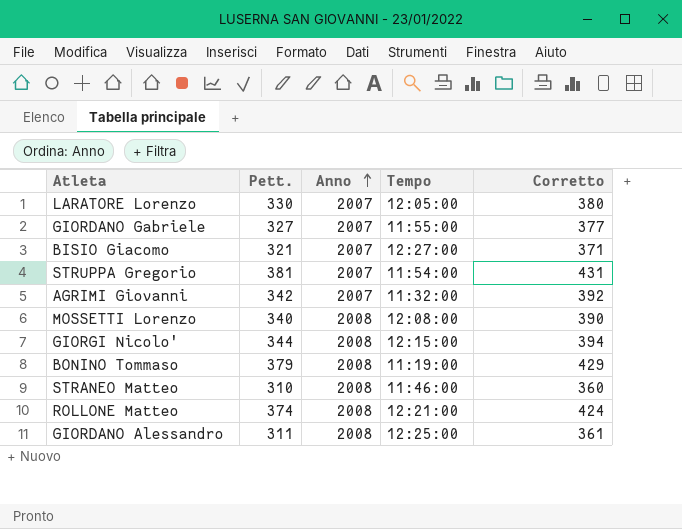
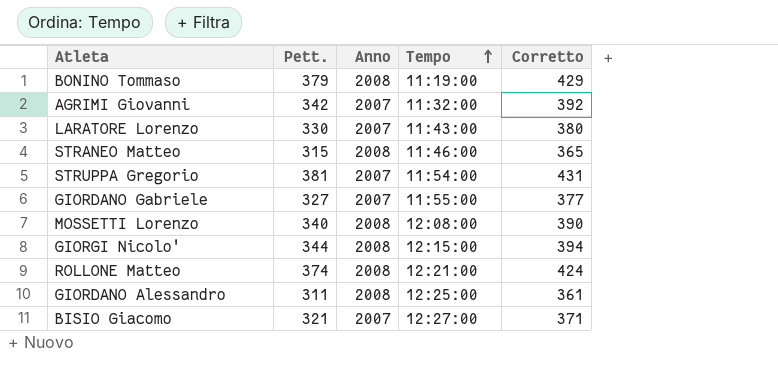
row order: Anno ascending -> Tempo ascending
LARATORE Lorenzo | Tempo: 12:05:00 -> 11:43:00
STRANEO Matteo | Pett.: 310 -> 315
STRANEO Matteo | Corretto: 360 -> 365

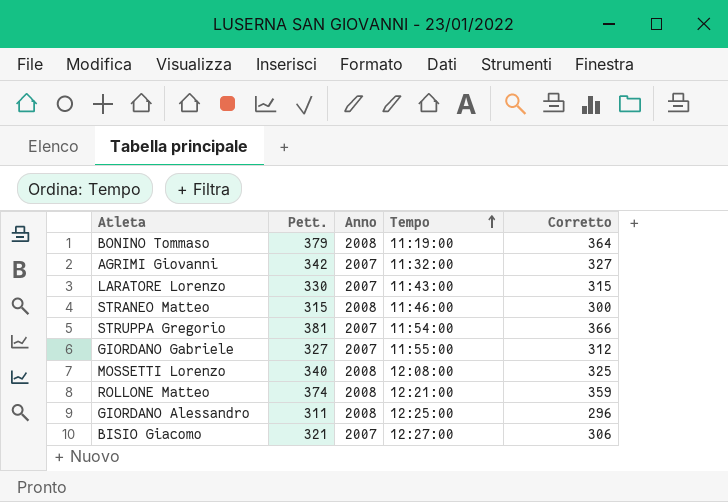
column Corretto | formula: [Pett.] + 50 -> [Pett.] - 15
row GIORGI Nicolo': 344 | 2008 | 12:15:00 | 394 -> none

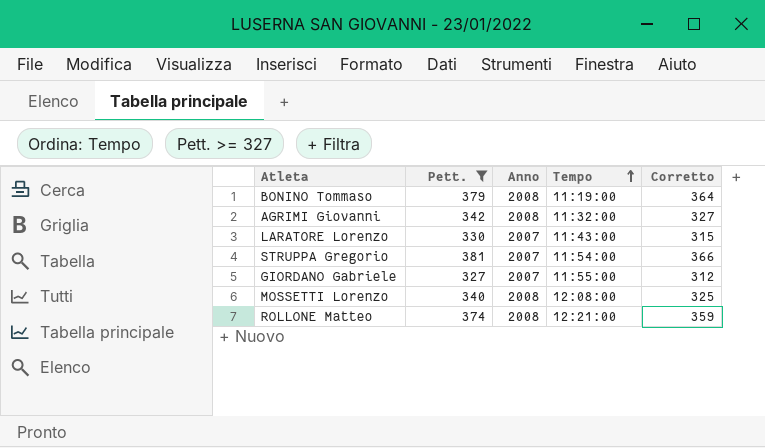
filter: none -> Pett. >= 327
AGRIMI Giovanni | Anno: 2007 -> 2008

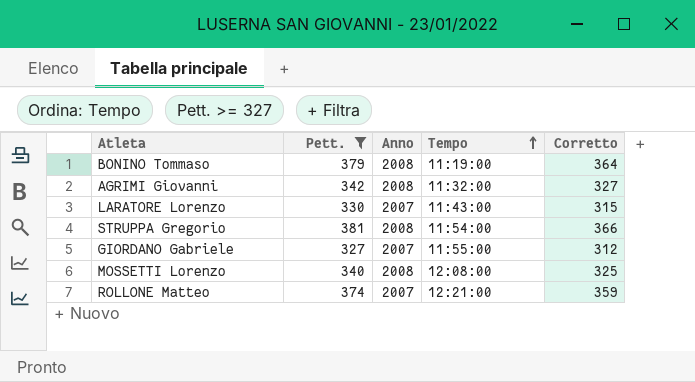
STRUPPA Gregorio | Anno: 2007 -> 2008
ROLLONE Matteo | Anno: 2008 -> 2007

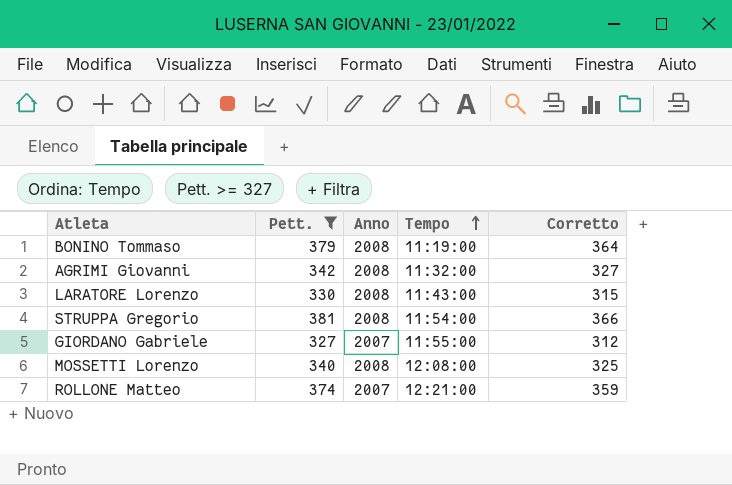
LARATORE Lorenzo | Anno: 2007 -> 2008

